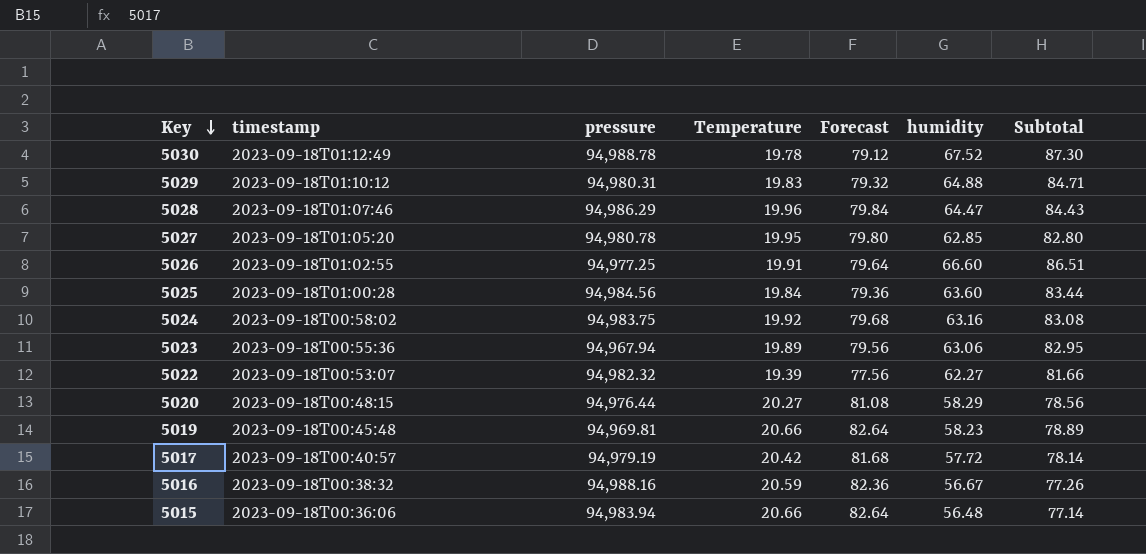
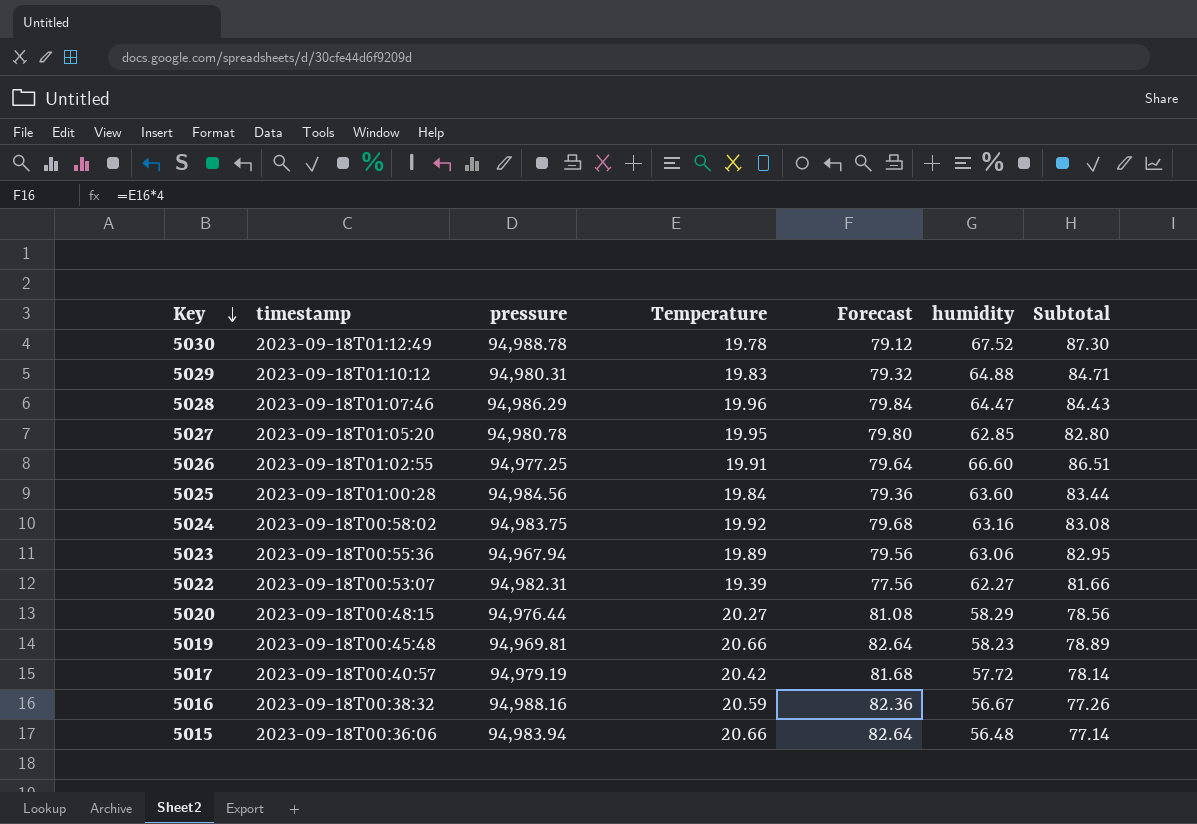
5022 | pressure: 94,982.32 -> 94,982.31

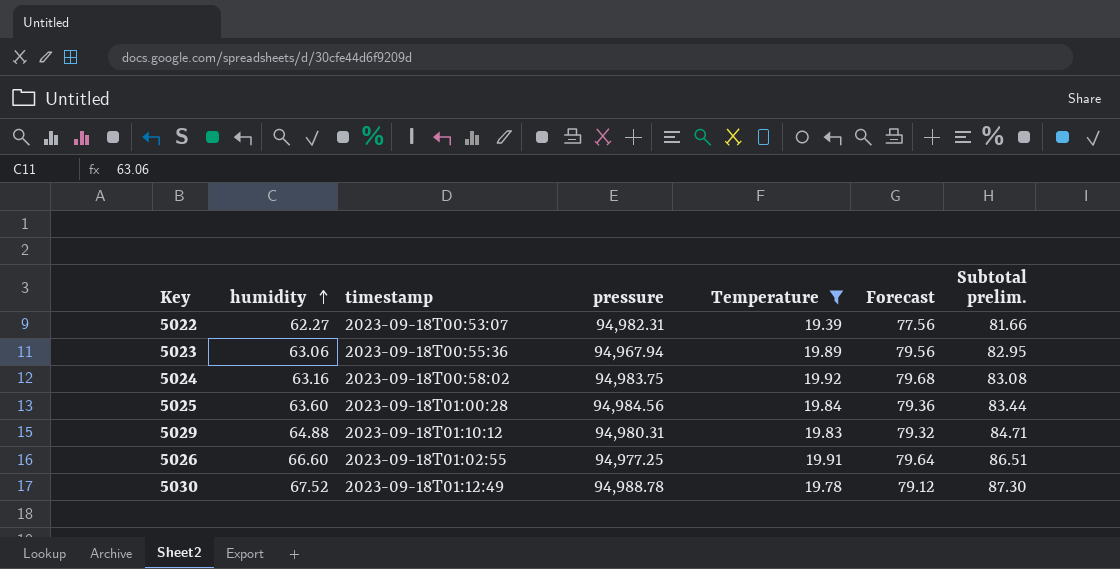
filter: none -> Temperature <= 19.92
row order: Key descending -> humidity ascending
column humidity | position: 6 -> 2
column name: Subtotal -> Subtotal prelim.

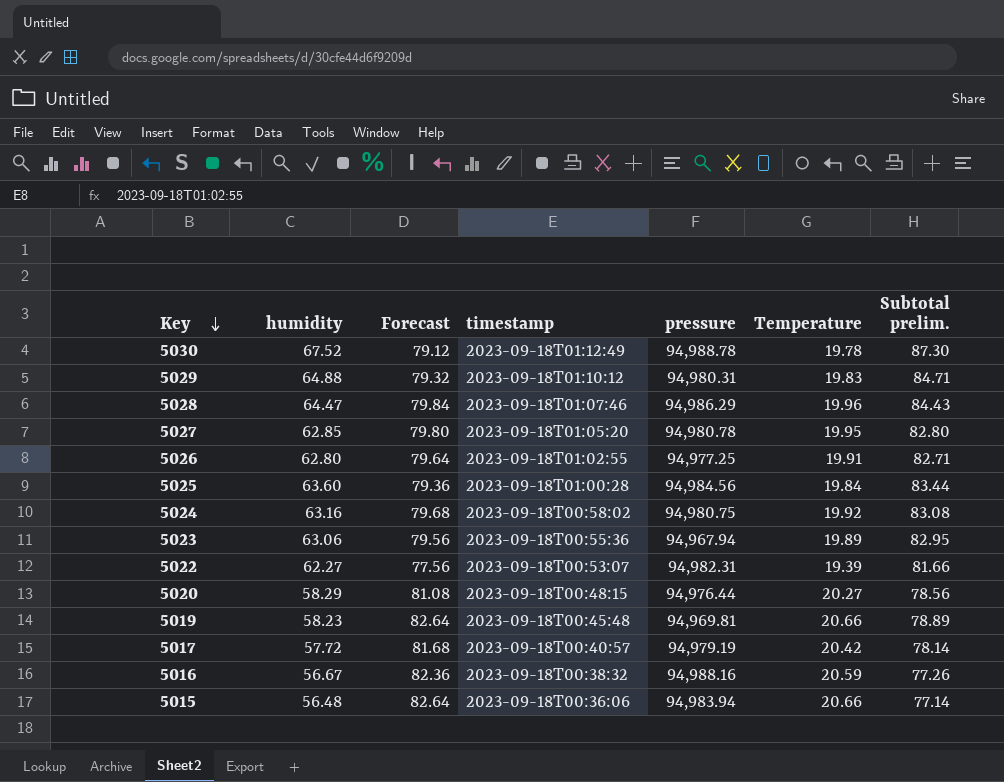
filter: Temperature <= 19.92 -> none
row order: humidity ascending -> Key descending
column Forecast | position: 6 -> 3
5026 | humidity: 66.60 -> 62.80
5026 | Subtotal prelim.: 86.51 -> 82.71
5024 | pressure: 94,983.75 -> 94,980.75

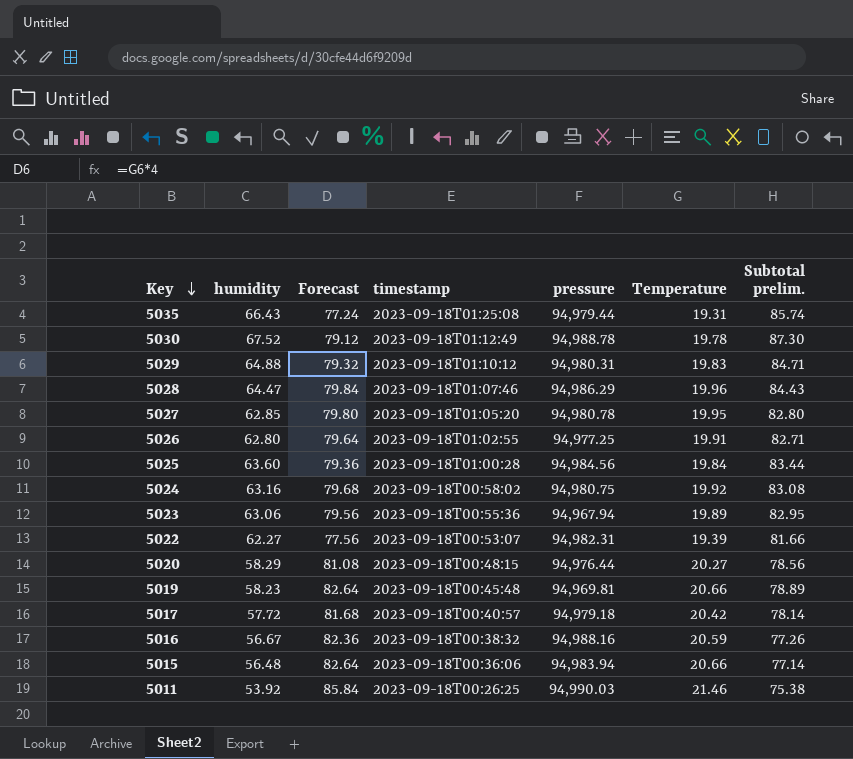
row 5035: none -> 66.43 | 77.24 | 2023-09-18T01:25:08 | 94,979.44 | 19.31 | 85.74
5017 | pressure: 94,979.19 -> 94,979.18
row 5011: none -> 53.92 | 85.84 | 2023-09-18T00:26:25 | 94,990.03 | 21.46 | 75.38

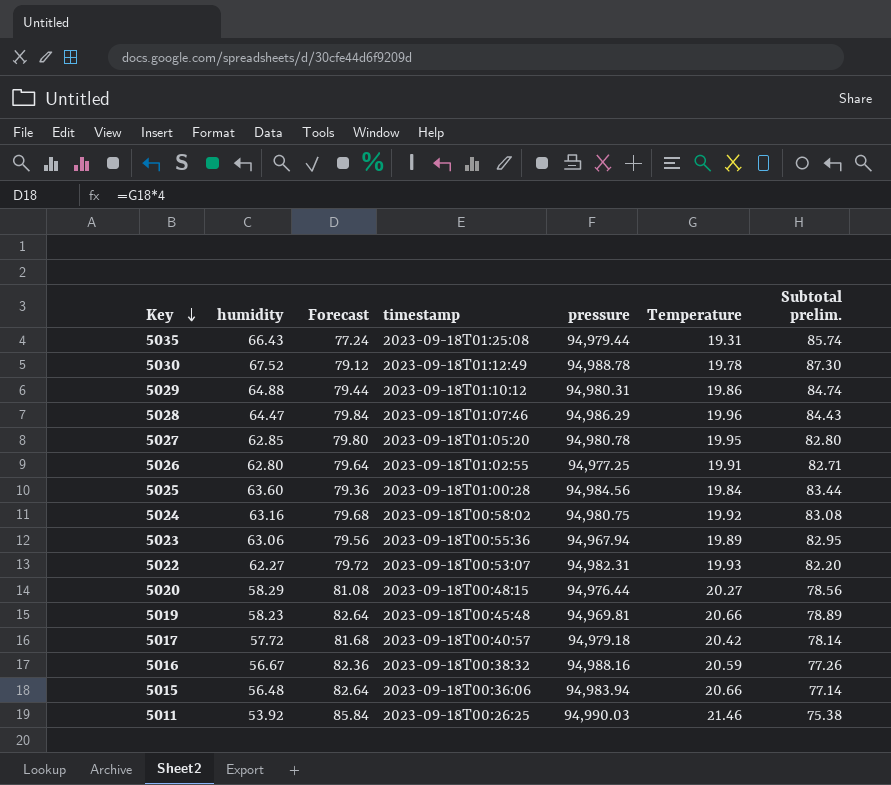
5029 | Forecast: 79.32 -> 79.44
5029 | Temperature: 19.83 -> 19.86
5029 | Subtotal prelim.: 84.71 -> 84.74
5022 | Forecast: 77.56 -> 79.72
5022 | Temperature: 19.39 -> 19.93
5022 | Subtotal prelim.: 81.66 -> 82.20

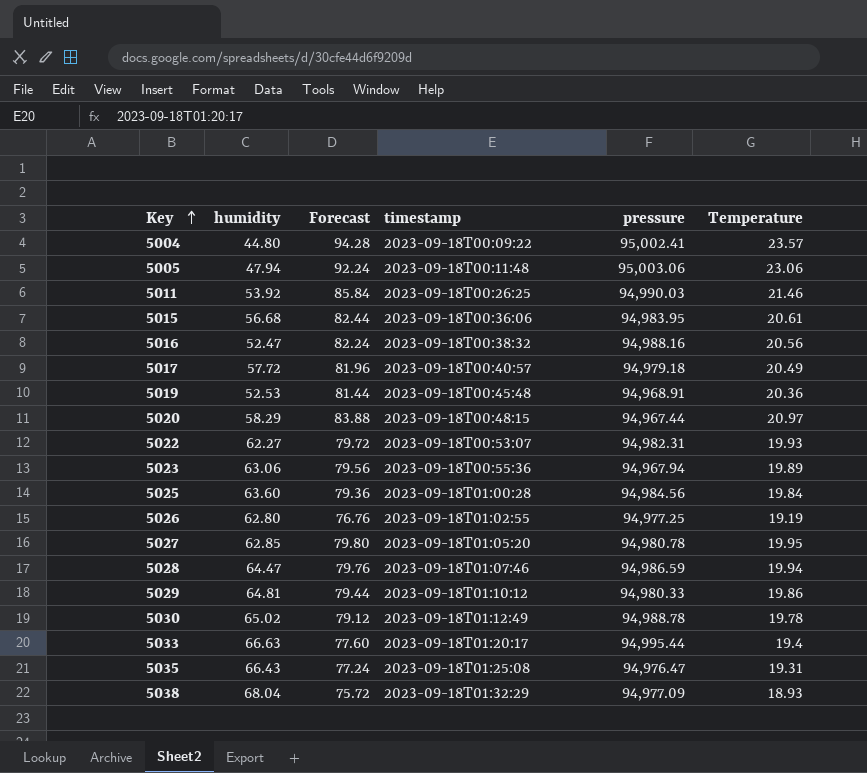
row order: Key descending -> Key ascending
column Subtotal prelim. | formula: [humidity] + [Temperature] -> none
row 5024: 63.16 | 79.68 | 2023-09-18T00:58:02 | 94,980.75 | 19.92 | 83.08 -> none
row 5004: none -> 44.80 | 94.28 | 2023-09-18T00:09:22 | 95,002.41 | 23.57
row 5005: none -> 47.94 | 92.24 | 2023-09-18T00:11:48 | 95,003.06 | 23.06
5015 | humidity: 56.48 -> 56.68
5015 | Forecast: 82.64 -> 82.44
5015 | pressure: 94,983.94 -> 94,983.95
5015 | Temperature: 20.66 -> 20.61
5016 | humidity: 56.67 -> 52.47
5016 | Forecast: 82.36 -> 82.24
5016 | Temperature: 20.59 -> 20.56
5017 | Forecast: 81.68 -> 81.96
5017 | Temperature: 20.42 -> 20.49
5019 | humidity: 58.23 -> 52.53
5019 | Forecast: 82.64 -> 81.44
5019 | pressure: 94,969.81 -> 94,968.91
5019 | Temperature: 20.66 -> 20.36
5020 | Forecast: 81.08 -> 83.88
5020 | pressure: 94,976.44 -> 94,967.44
5020 | Temperature: 20.27 -> 20.97
5026 | Forecast: 79.64 -> 76.76
5026 | Temperature: 19.91 -> 19.19
5028 | Forecast: 79.84 -> 79.76
5028 | pressure: 94,986.29 -> 94,986.59
5028 | Temperature: 19.96 -> 19.94
5029 | humidity: 64.88 -> 64.81
5029 | pressure: 94,980.31 -> 94,980.33
5030 | humidity: 67.52 -> 65.02
row 5033: none -> 66.63 | 77.60 | 2023-09-18T01:20:17 | 94,995.44 | 19.4
5035 | pressure: 94,979.44 -> 94,976.47
row 5038: none -> 68.04 | 75.72 | 2023-09-18T01:32:29 | 94,977.09 | 18.93

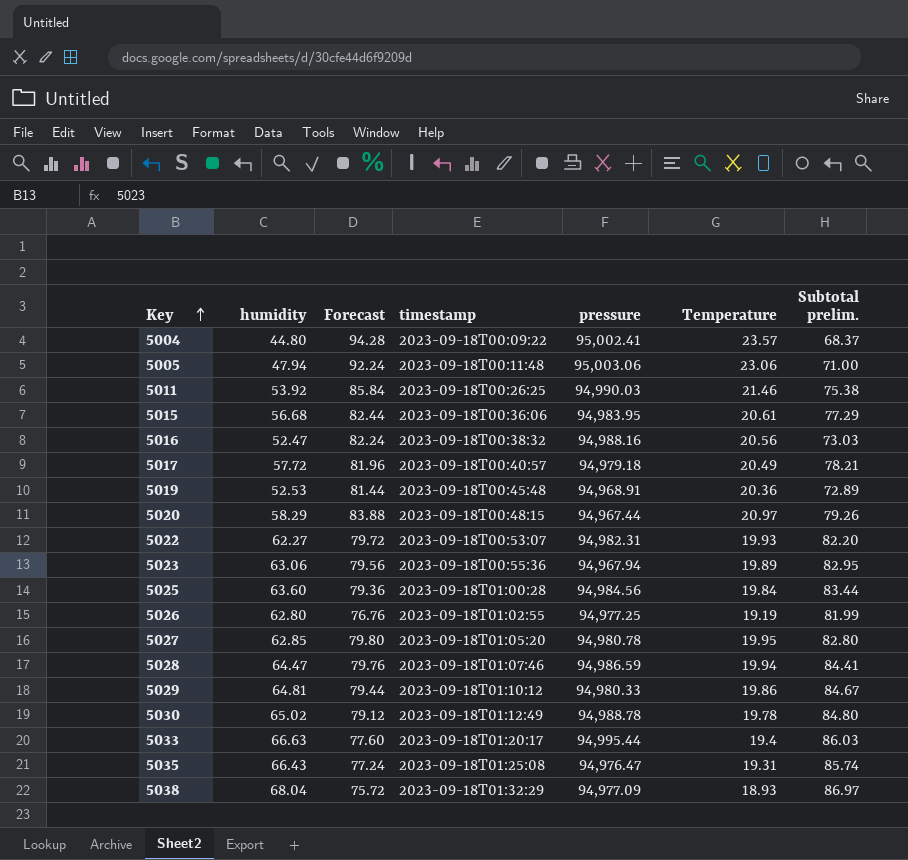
column Subtotal prelim. | formula: none -> [humidity] + [Temperature]

